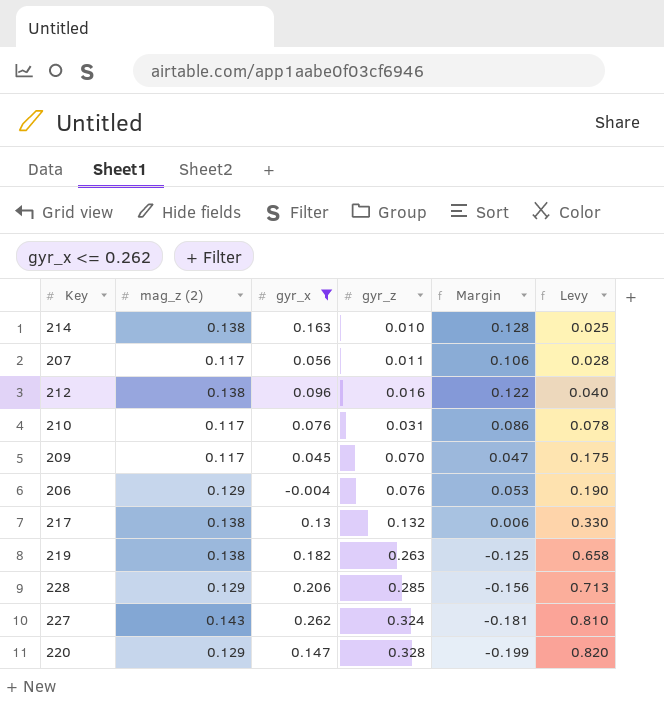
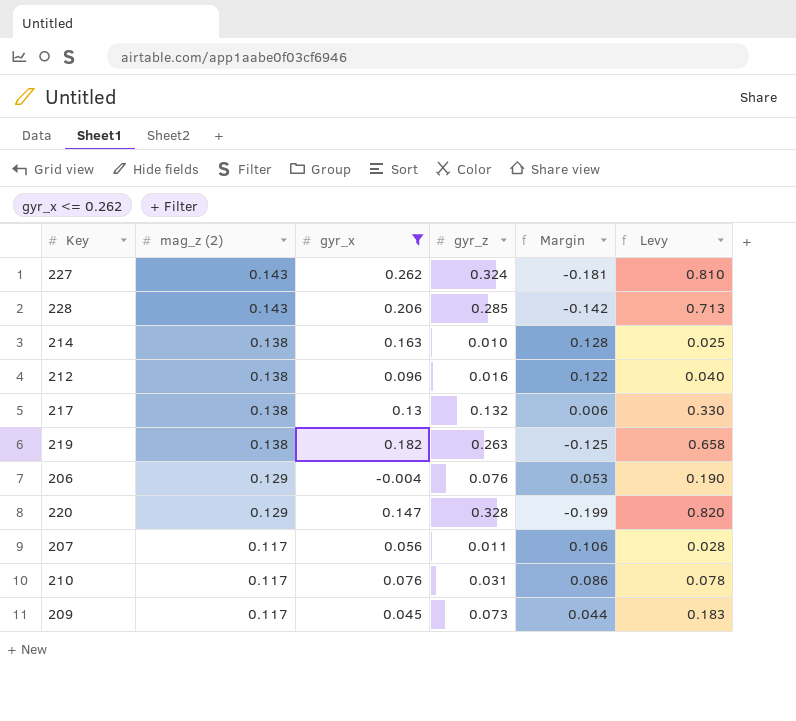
row order: gyr_z ascending -> mag_z (2) descending
228 | mag_z (2): 0.129 -> 0.143
228 | Margin: -0.156 -> -0.142
209 | gyr_z: 0.070 -> 0.073
209 | Margin: 0.047 -> 0.044
209 | Levy: 0.175 -> 0.183

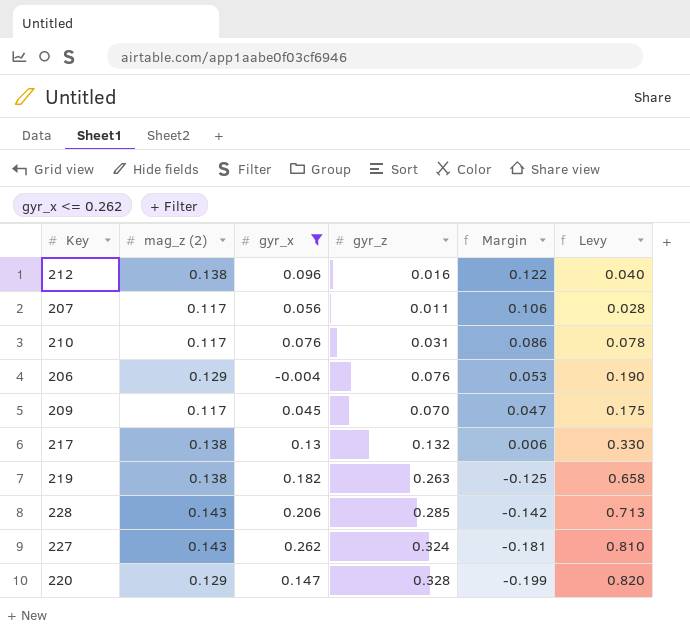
row order: mag_z (2) descending -> Margin descending
row 214: 0.138 | 0.163 | 0.010 | 0.128 | 0.025 -> none
209 | gyr_z: 0.073 -> 0.070
209 | Margin: 0.044 -> 0.047
209 | Levy: 0.183 -> 0.175

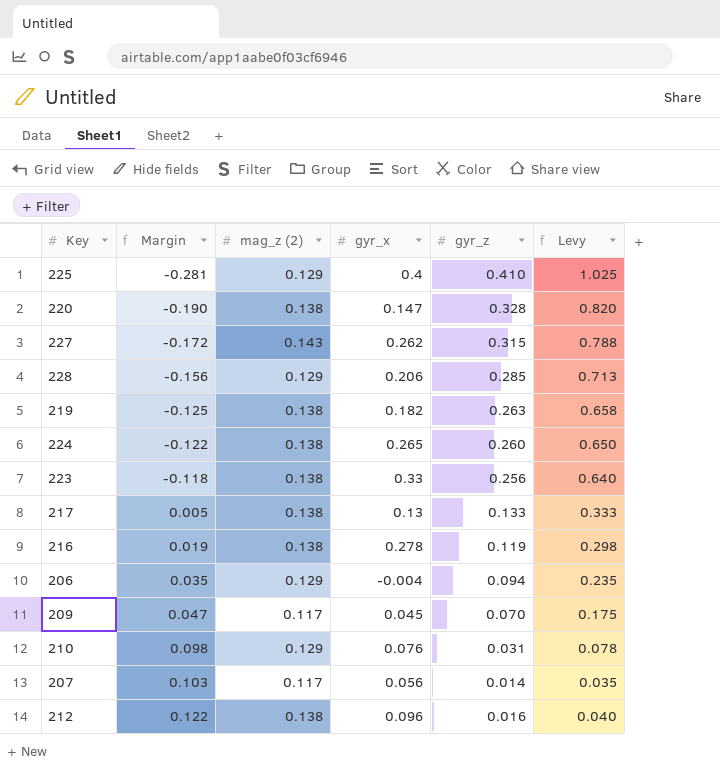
filter: gyr_x <= 0.262 -> none
row order: Margin descending -> Margin ascending
column Margin | position: 5 -> 2
220 | Margin: -0.199 -> -0.190
220 | mag_z (2): 0.129 -> 0.138
227 | Margin: -0.181 -> -0.172
227 | gyr_z: 0.324 -> 0.315
227 | Levy: 0.810 -> 0.788
228 | Margin: -0.142 -> -0.156
228 | mag_z (2): 0.143 -> 0.129
217 | Margin: 0.006 -> 0.005
217 | gyr_z: 0.132 -> 0.133
217 | Levy: 0.330 -> 0.333
206 | Margin: 0.053 -> 0.035
206 | gyr_z: 0.076 -> 0.094
206 | Levy: 0.190 -> 0.235
210 | Margin: 0.086 -> 0.098
210 | mag_z (2): 0.117 -> 0.129
207 | Margin: 0.106 -> 0.103
207 | gyr_z: 0.011 -> 0.014
207 | Levy: 0.028 -> 0.035

